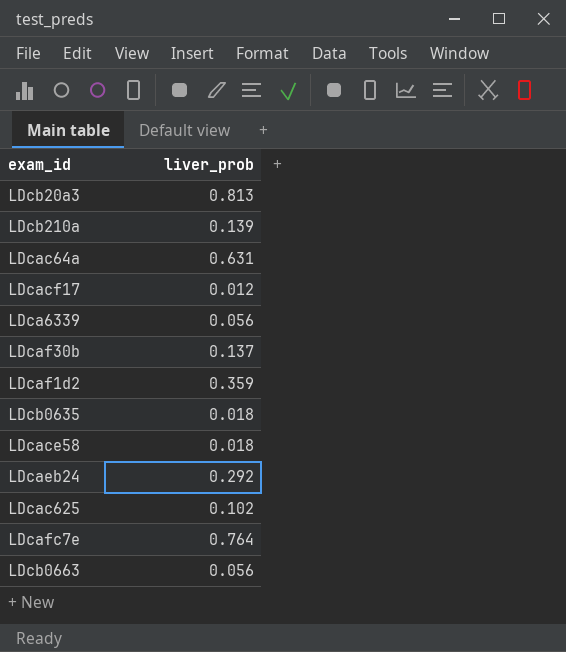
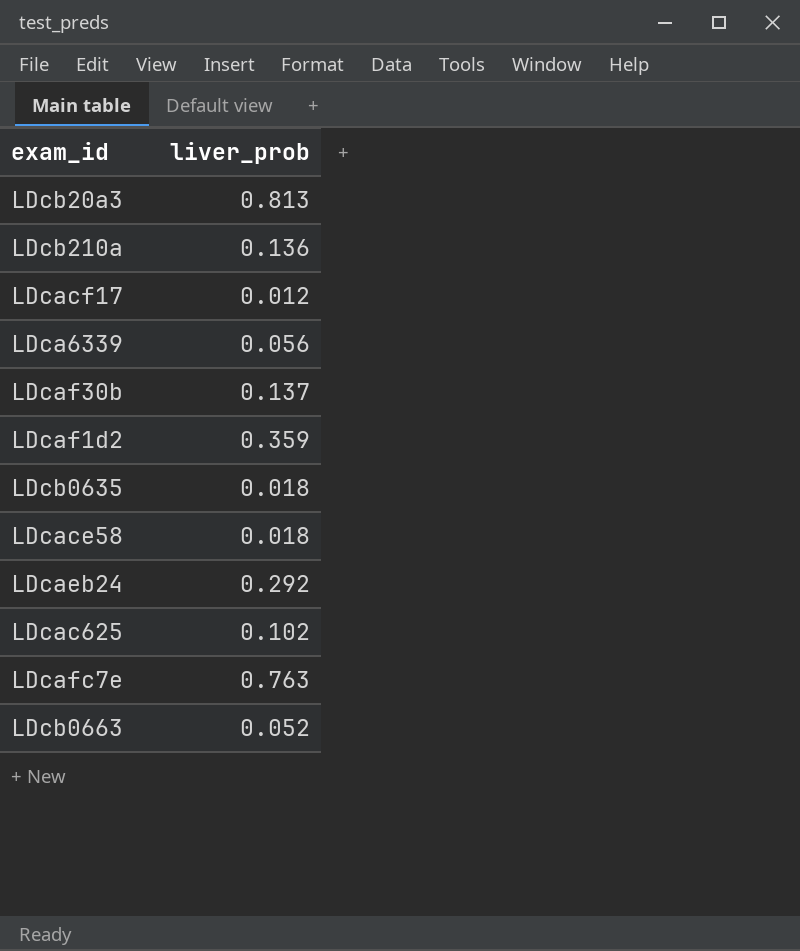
row LDcac64a: 0.631 -> none
LDcb210a | liver_prob: 0.139 -> 0.136
LDcafc7e | liver_prob: 0.764 -> 0.763
LDcb0663 | liver_prob: 0.056 -> 0.052

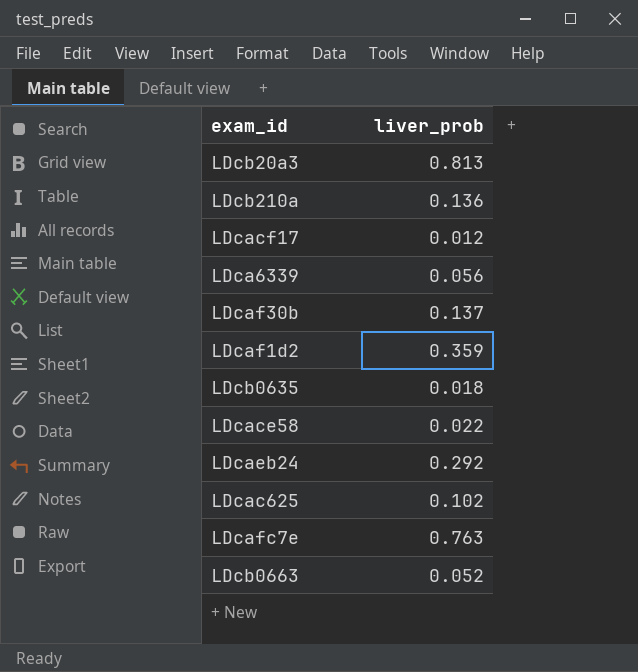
LDcace58 | liver_prob: 0.018 -> 0.022

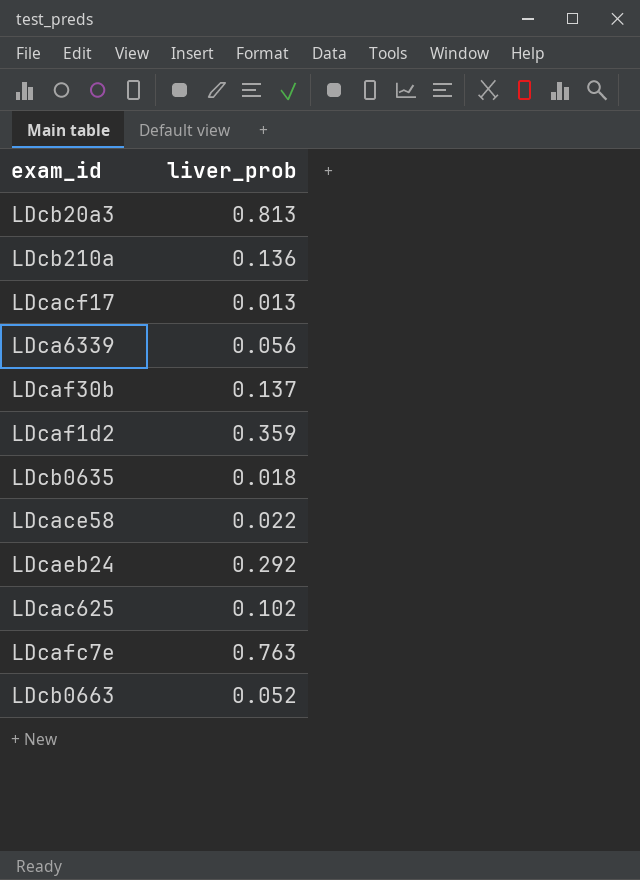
LDcacf17 | liver_prob: 0.012 -> 0.013

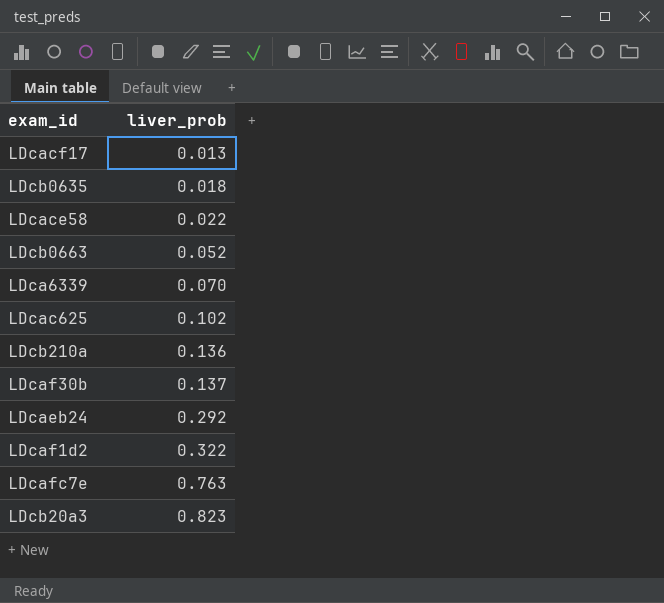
row order: none -> liver_prob ascending
LDca6339 | liver_prob: 0.056 -> 0.070
LDcaf1d2 | liver_prob: 0.359 -> 0.322
LDcb20a3 | liver_prob: 0.813 -> 0.823

